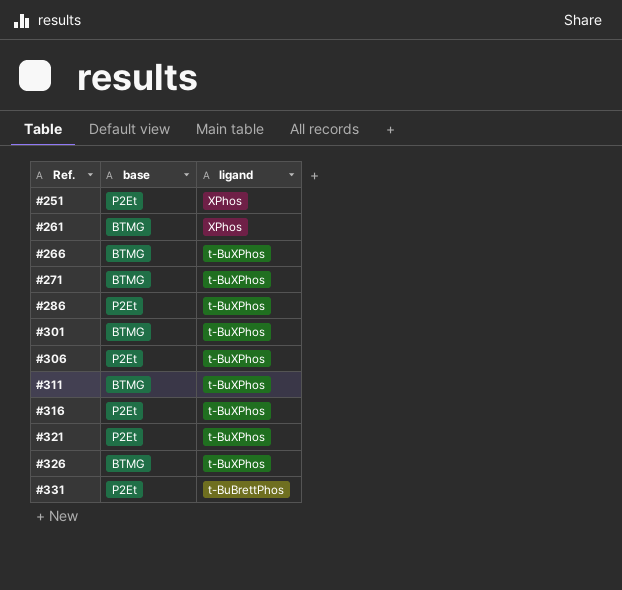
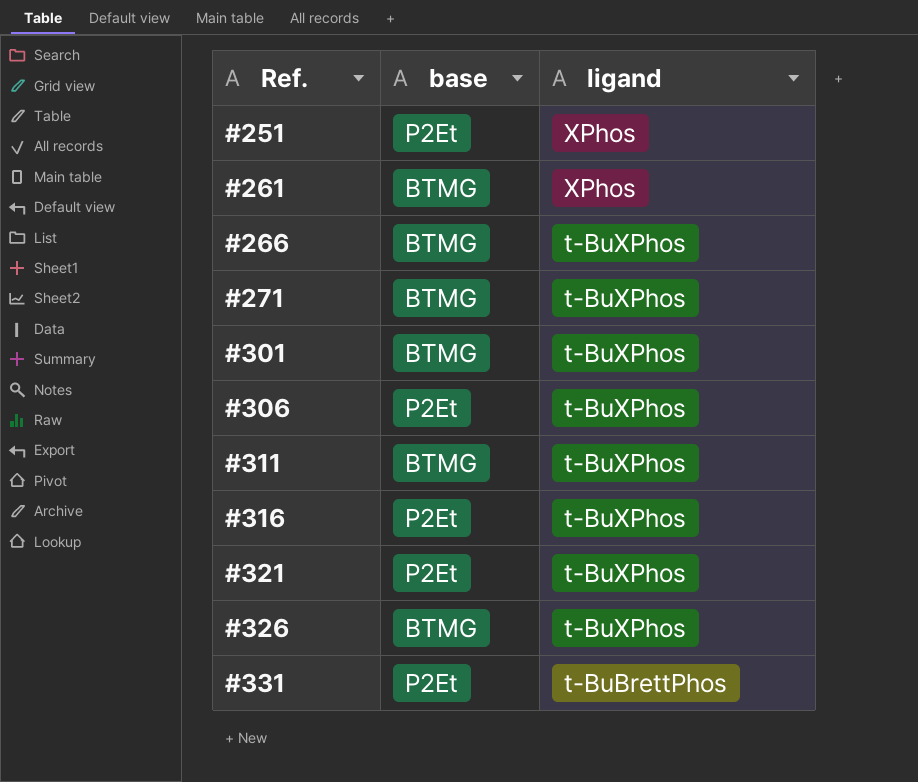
row #286: P2Et | t-BuXPhos -> none

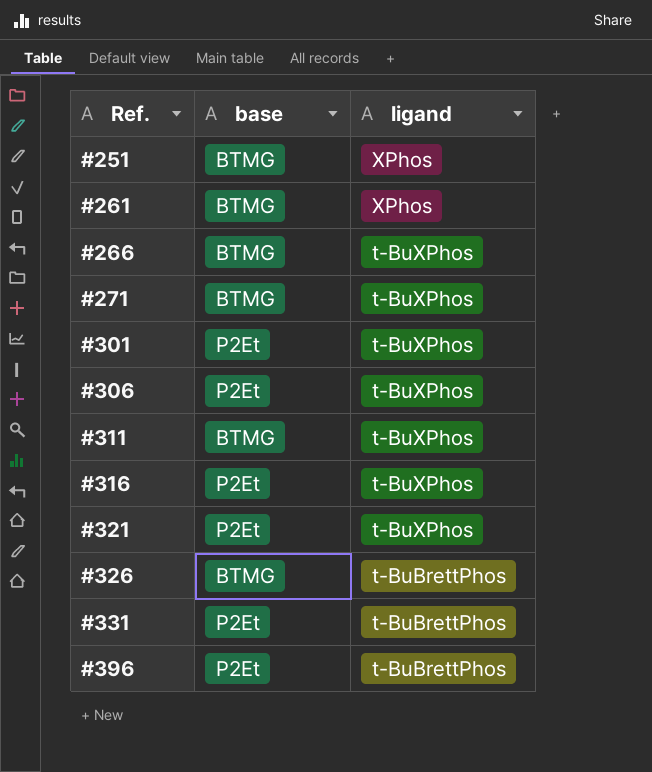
#251 | base: P2Et -> BTMG
#301 | base: BTMG -> P2Et
#326 | ligand: t-BuXPhos -> t-BuBrettPhos
row #396: none -> P2Et | t-BuBrettPhos

